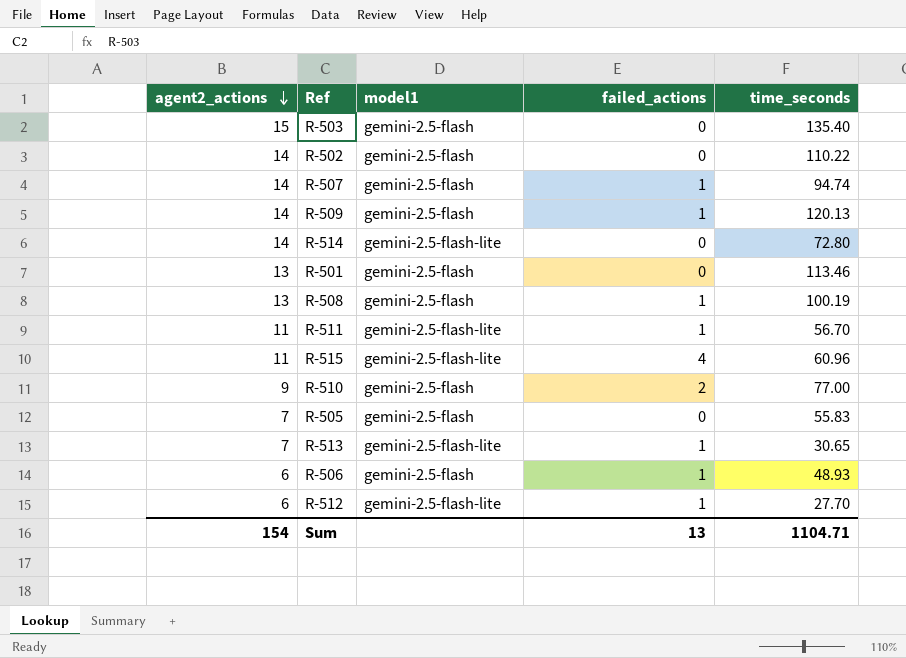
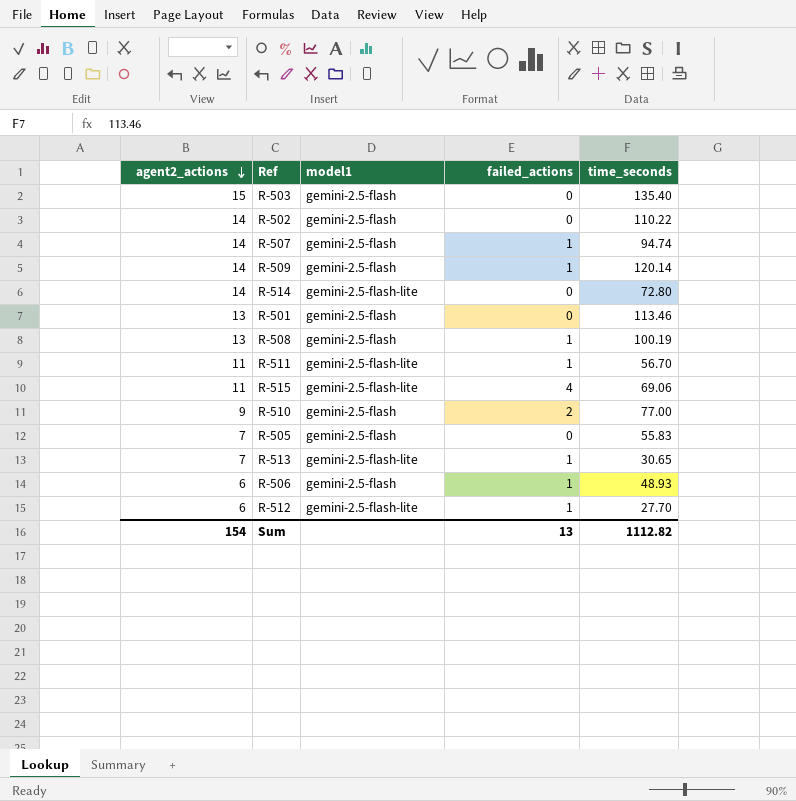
R-509 | time_seconds: 120.13 -> 120.14
R-515 | time_seconds: 60.96 -> 69.06
Sum | time_seconds: 1104.71 -> 1112.82

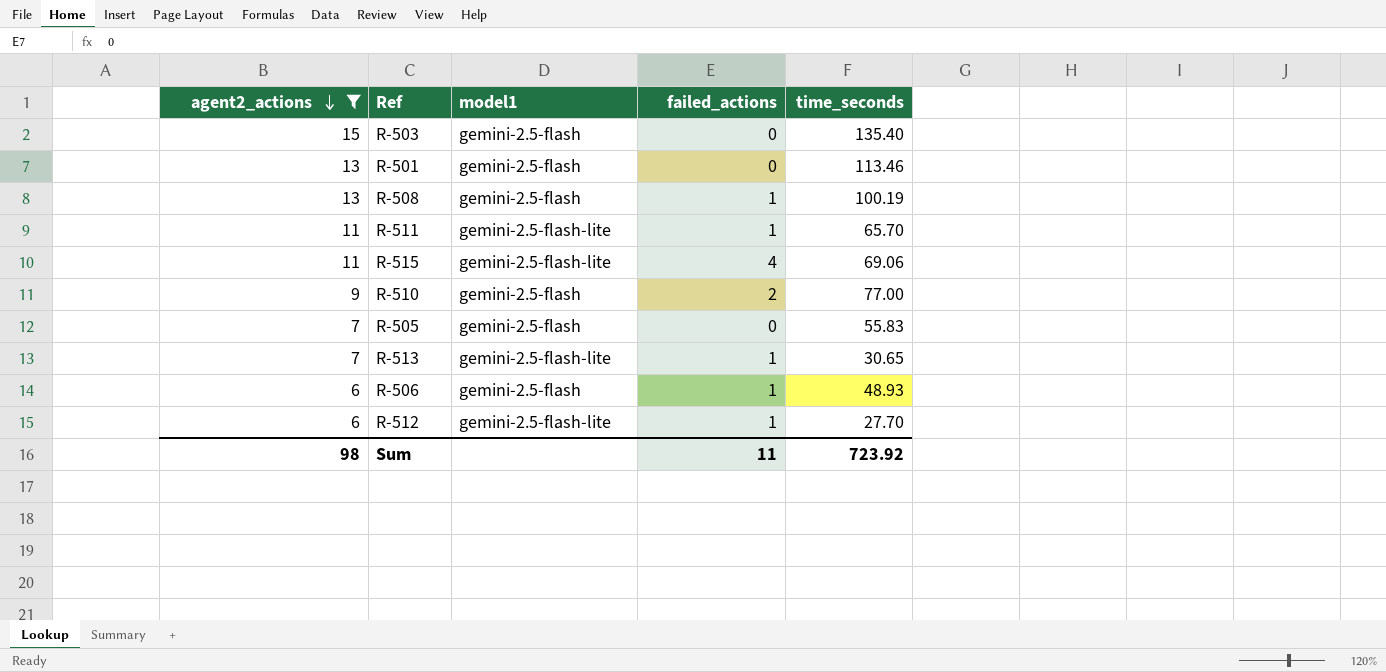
filter: none -> agent2_actions != 14
R-511 | time_seconds: 56.70 -> 65.70
Sum | agent2_actions: 154 -> 98
Sum | failed_actions: 13 -> 11
Sum | time_seconds: 1112.82 -> 723.92

